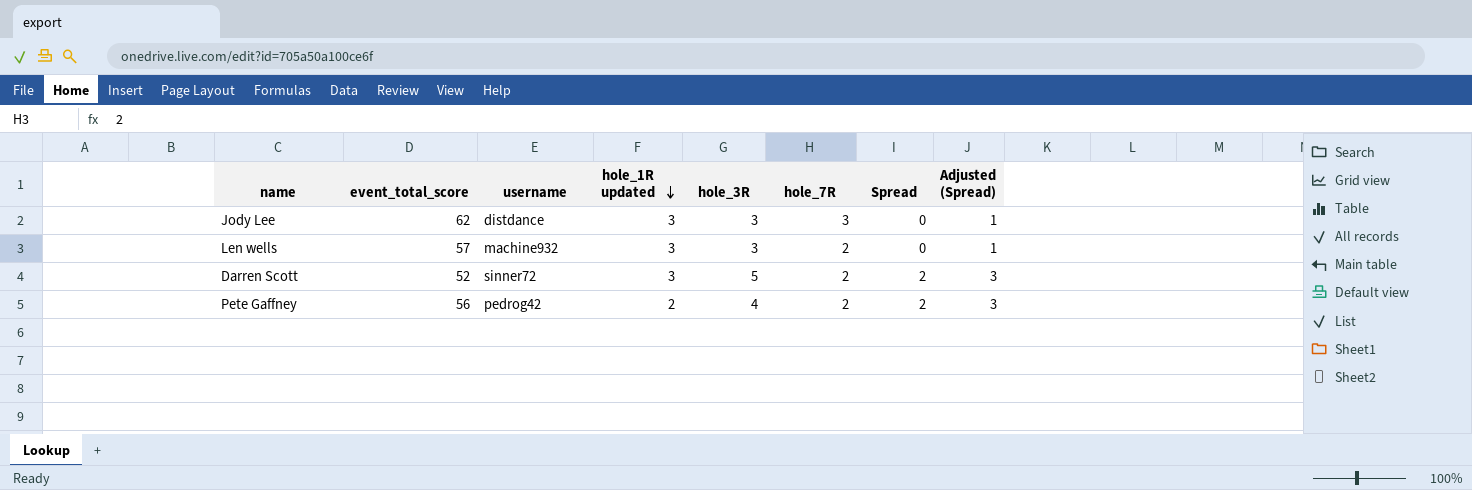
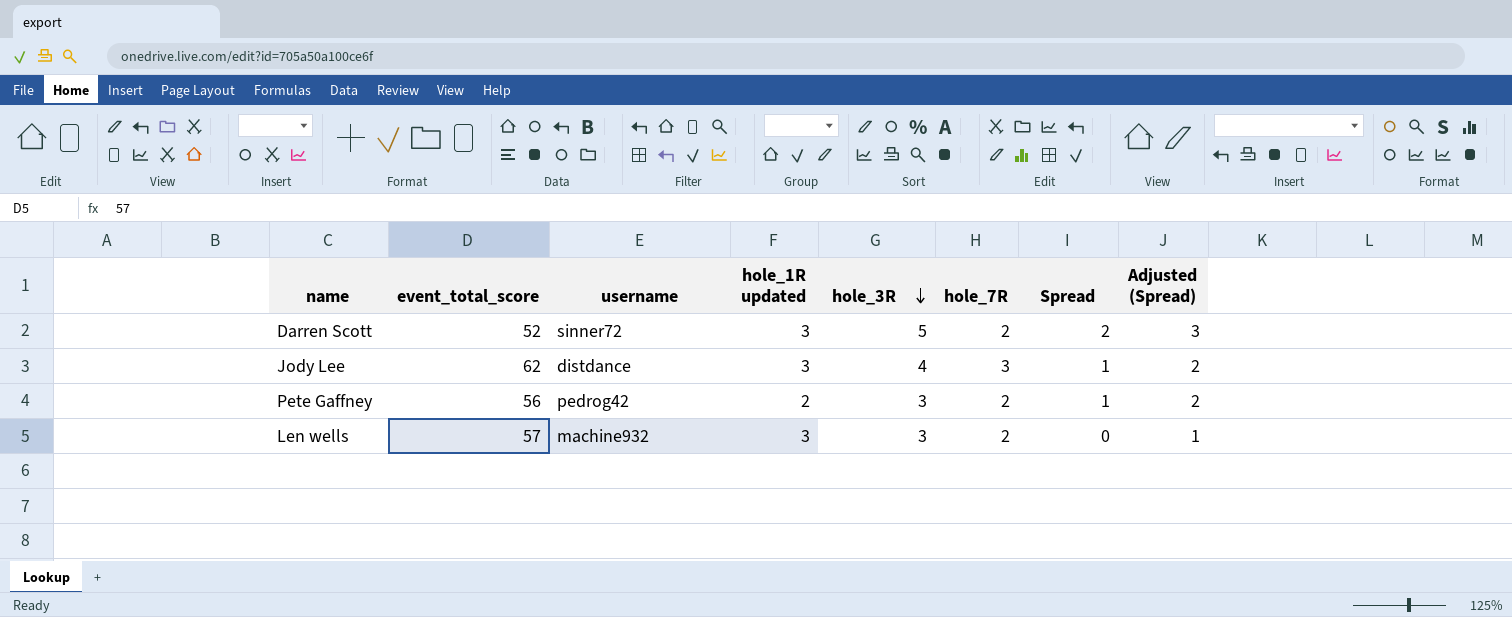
row order: hole_1R updated descending -> hole_3R descending
Jody Lee | hole_3R: 3 -> 4
Jody Lee | Spread: 0 -> 1
Jody Lee | Adjusted (Spread): 1 -> 2
Pete Gaffney | hole_3R: 4 -> 3
Pete Gaffney | Spread: 2 -> 1
Pete Gaffney | Adjusted (Spread): 3 -> 2

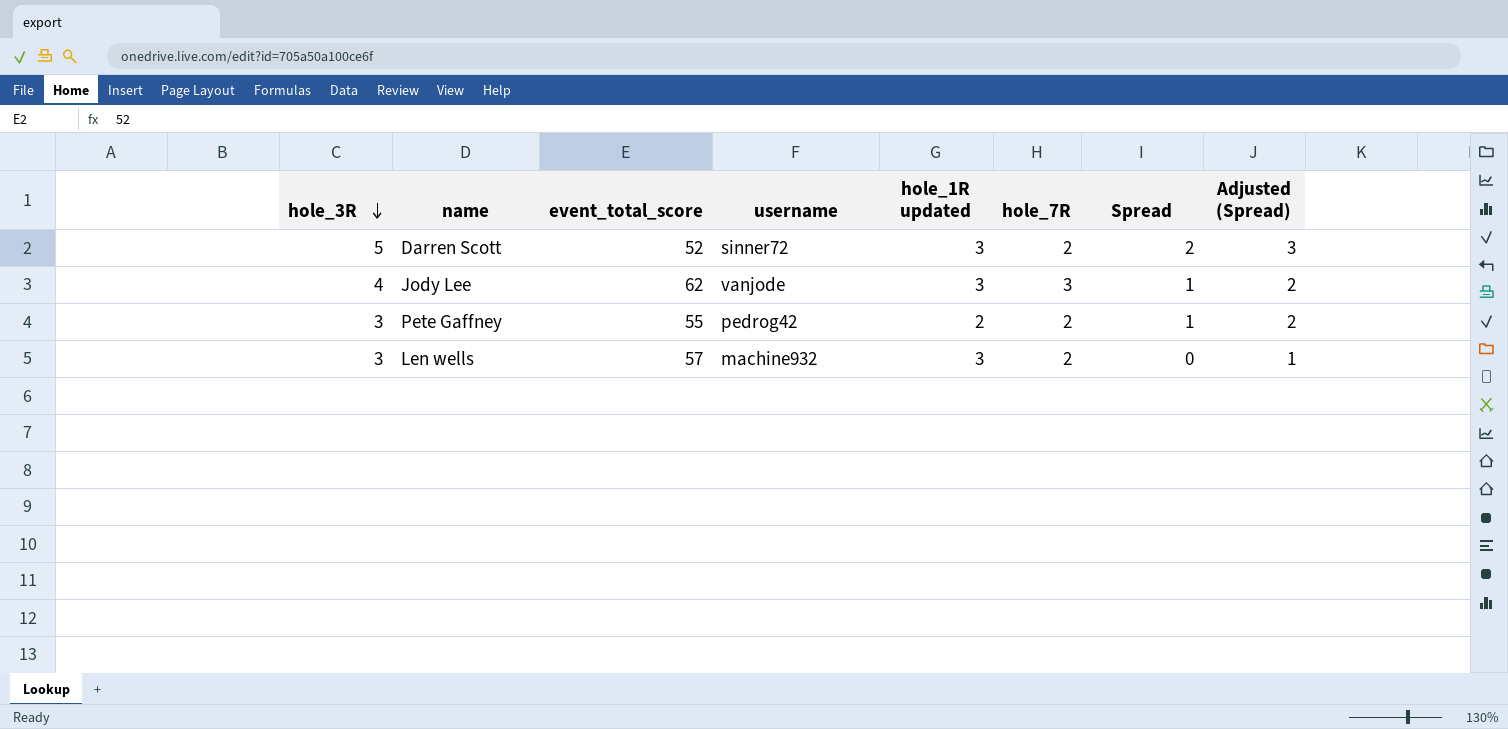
column hole_3R | position: 5 -> 1
Jody Lee | username: distdance -> vanjode
Pete Gaffney | event_total_score: 56 -> 55

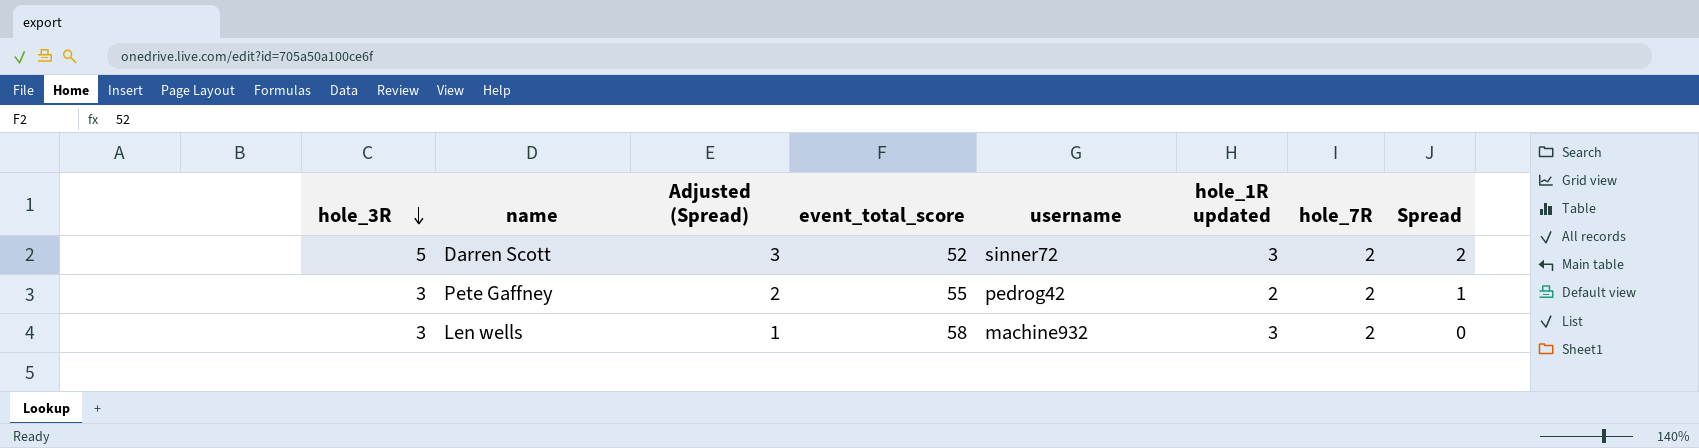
column Adjusted (Spread) | position: 8 -> 3
row Jody Lee: 4 | 62 | vanjode | 3 | 3 | 1 | 2 -> none
Len wells | event_total_score: 57 -> 58

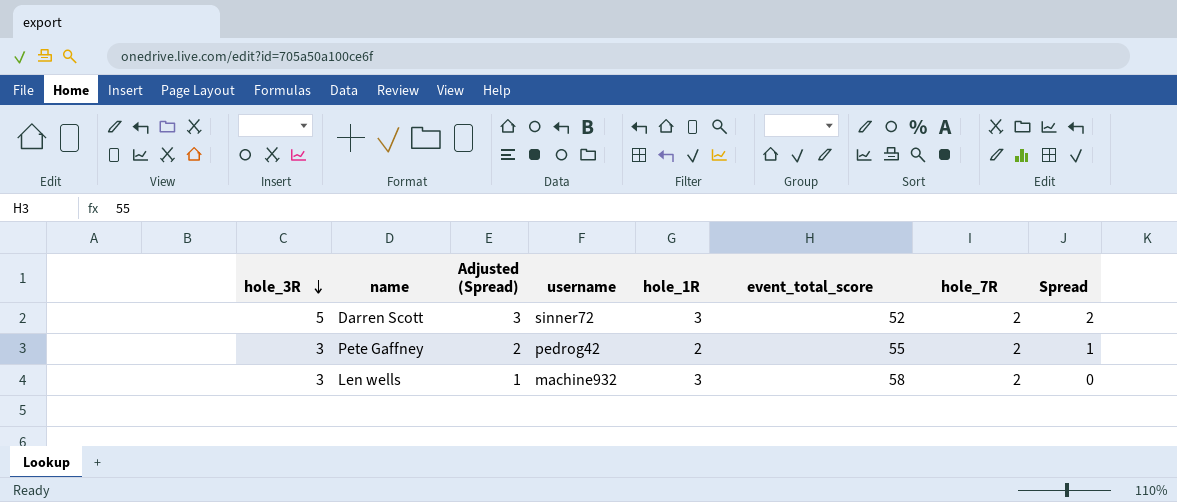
column name: hole_1R updated -> hole_1R
column event_total_score | position: 4 -> 6

